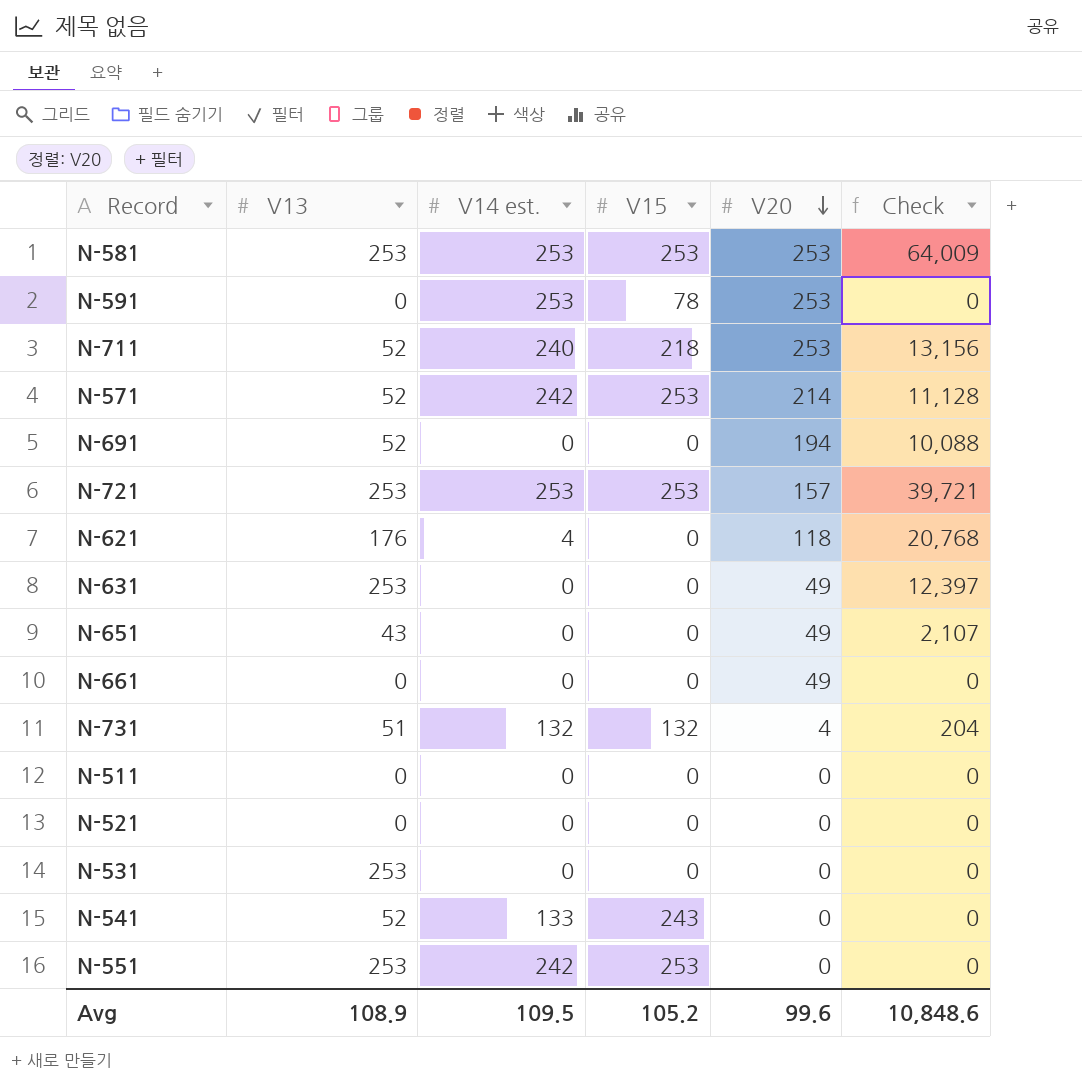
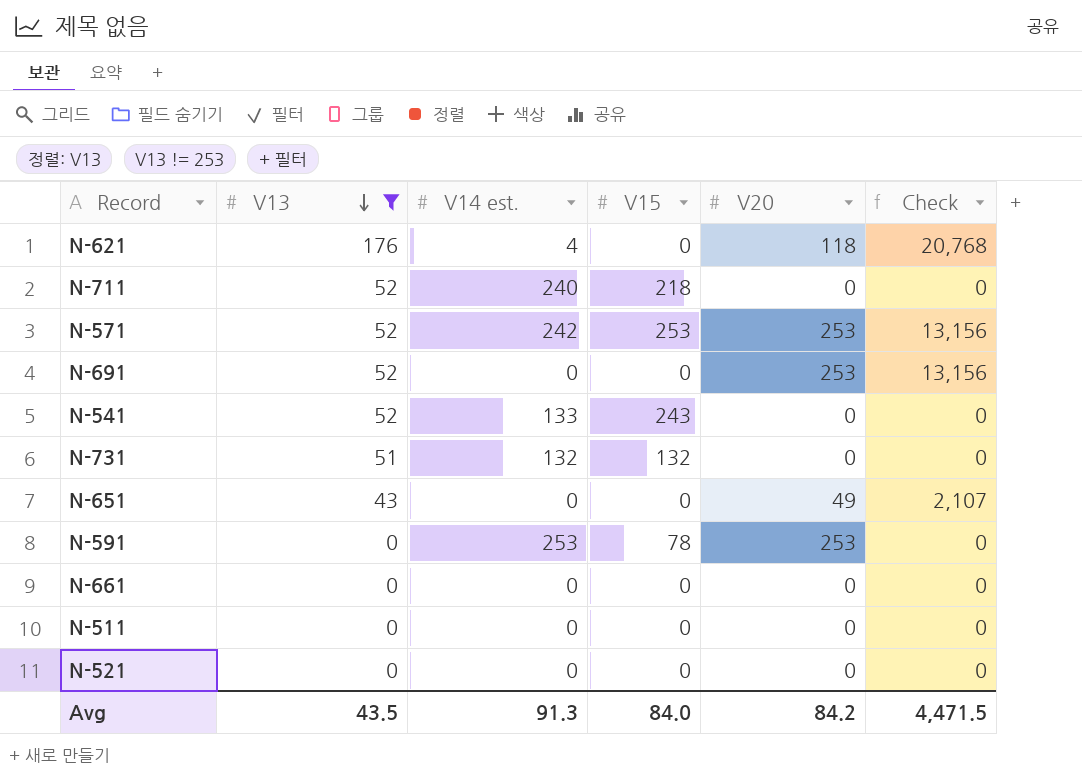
filter: none -> V13 != 253
row order: V20 descending -> V13 descending
N-711 | V20: 253 -> 0
N-711 | Check: 13,156 -> 0
N-571 | V20: 214 -> 253
N-571 | Check: 11,128 -> 13,156
N-691 | V20: 194 -> 253
N-691 | Check: 10,088 -> 13,156
N-731 | V20: 4 -> 0
N-731 | Check: 204 -> 0
N-661 | V20: 49 -> 0
Avg | V13: 108.9 -> 43.5
Avg | V14 est.: 109.5 -> 91.3
Avg | V15: 105.2 -> 84.0
Avg | V20: 99.6 -> 84.2
Avg | Check: 10,848.6 -> 4,471.5

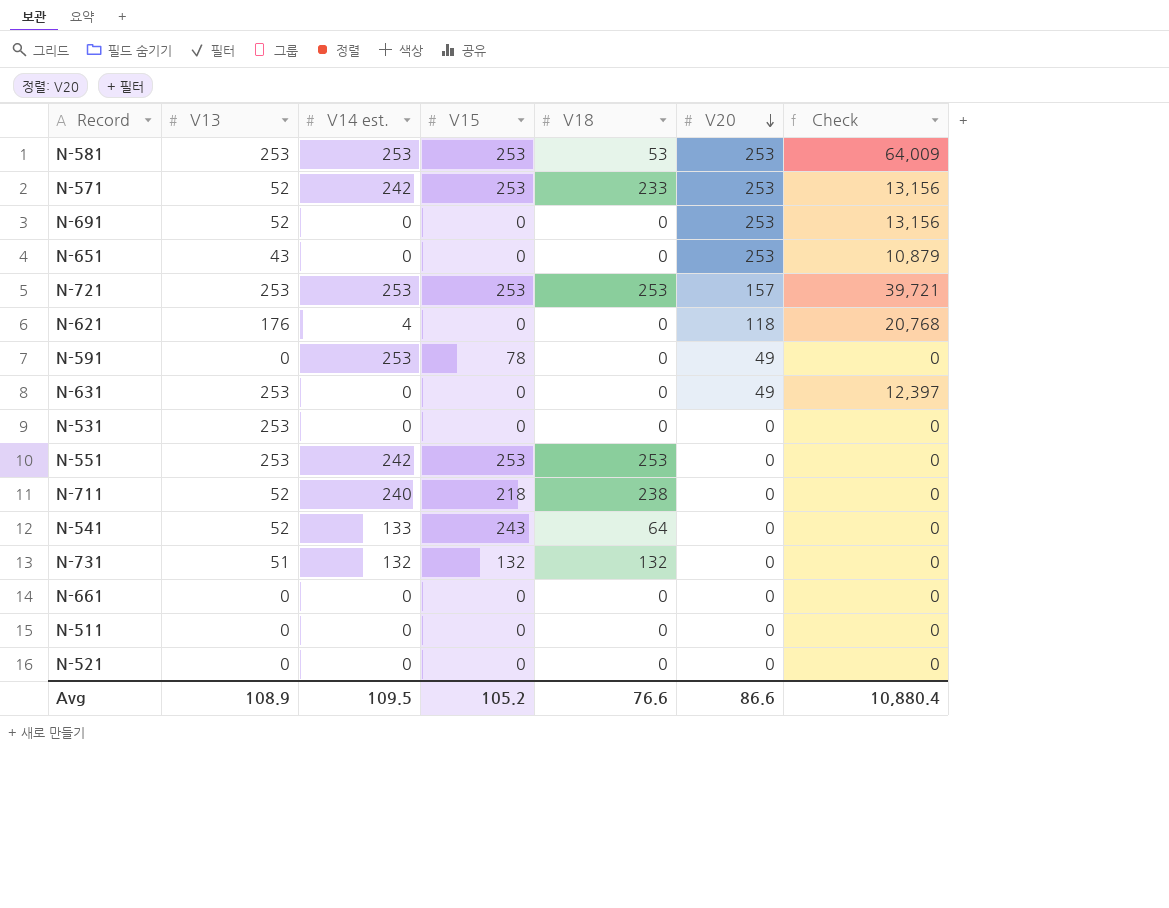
filter: V13 != 253 -> none
row order: V13 descending -> V20 descending
column V18 | position: none -> 5
N-651 | V20: 49 -> 253
N-651 | Check: 2,107 -> 10,879
N-591 | V20: 253 -> 49
Avg | V13: 43.5 -> 108.9
Avg | V14 est.: 91.3 -> 109.5
Avg | V15: 84.0 -> 105.2
Avg | V20: 84.2 -> 86.6
Avg | Check: 4,471.5 -> 10,880.4

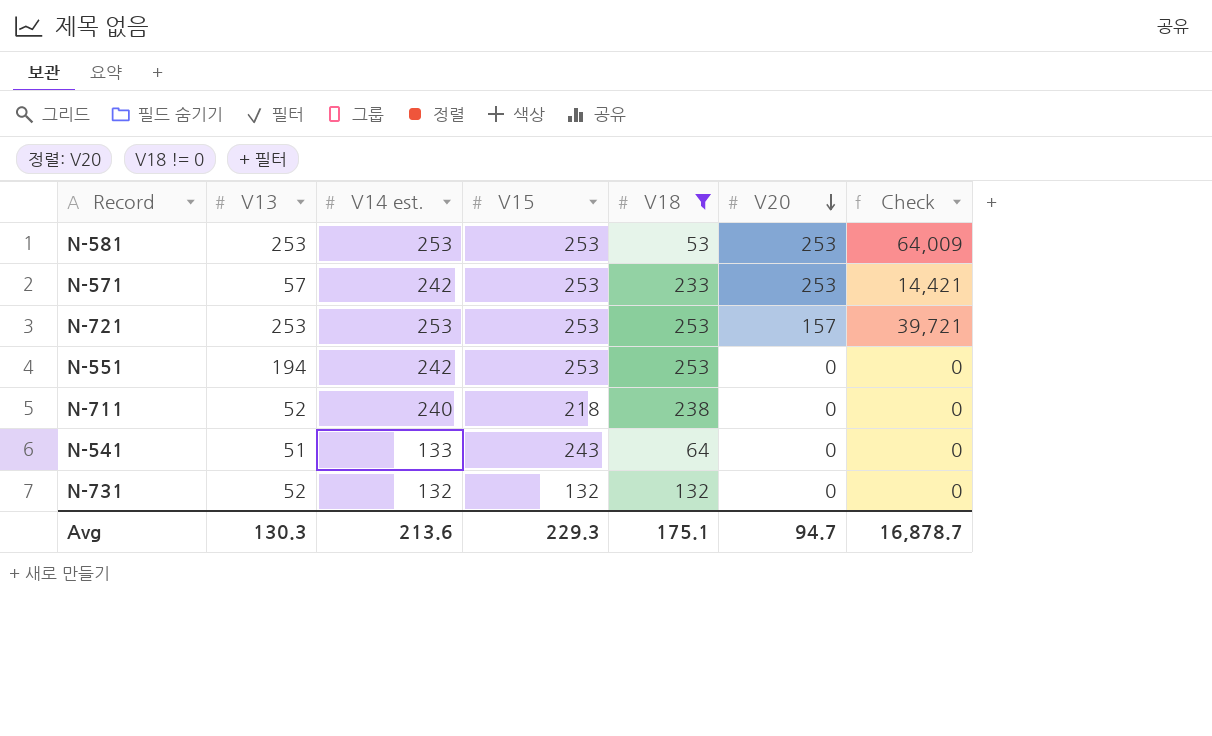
filter: none -> V18 != 0
N-571 | V13: 52 -> 57
N-571 | Check: 13,156 -> 14,421
N-551 | V13: 253 -> 194
N-541 | V13: 52 -> 51
N-731 | V13: 51 -> 52
Avg | V13: 108.9 -> 130.3
Avg | V14 est.: 109.5 -> 213.6
Avg | V15: 105.2 -> 229.3
Avg | V18: 76.6 -> 175.1
Avg | V20: 86.6 -> 94.7
Avg | Check: 10,880.4 -> 16,878.7

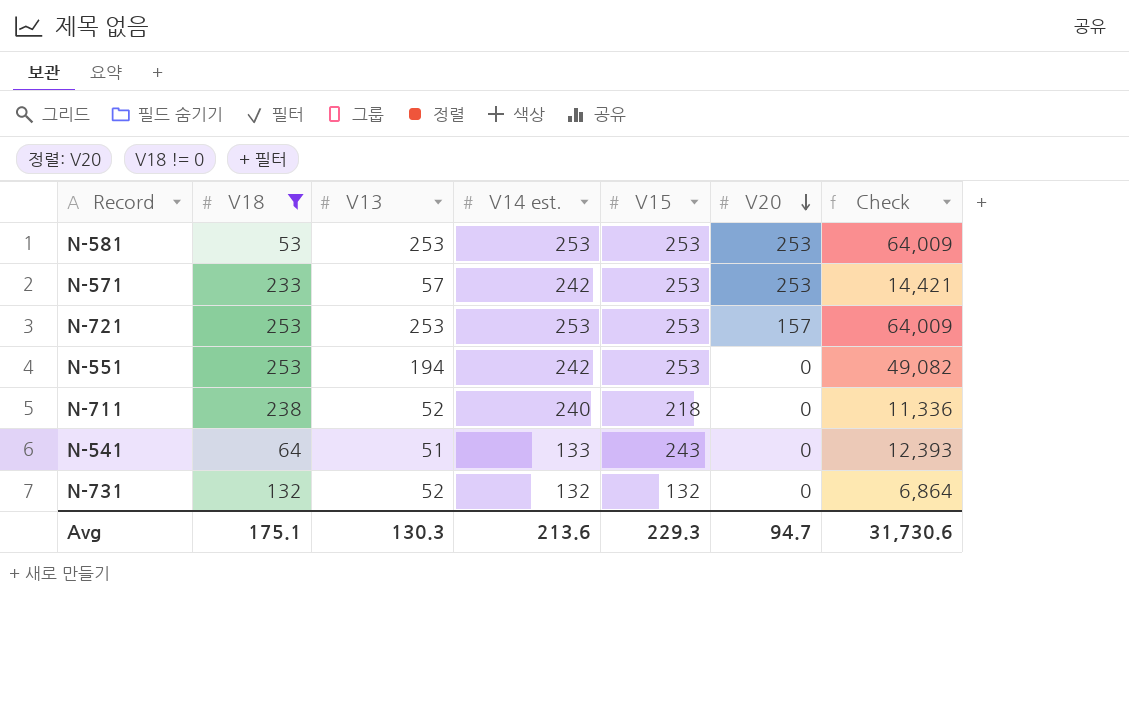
column V18 | position: 5 -> 2
column Check | formula: [V13] * [V20] -> [V13] * [V15]
Avg | Check: 16,878.7 -> 31,730.6

